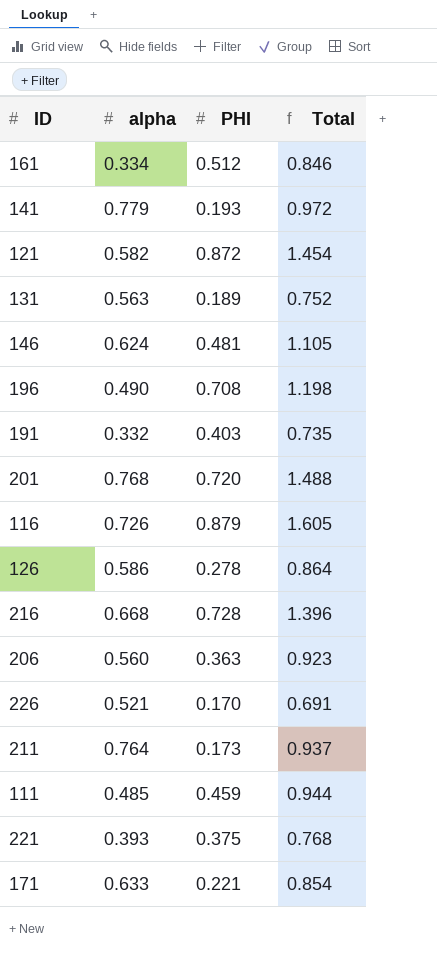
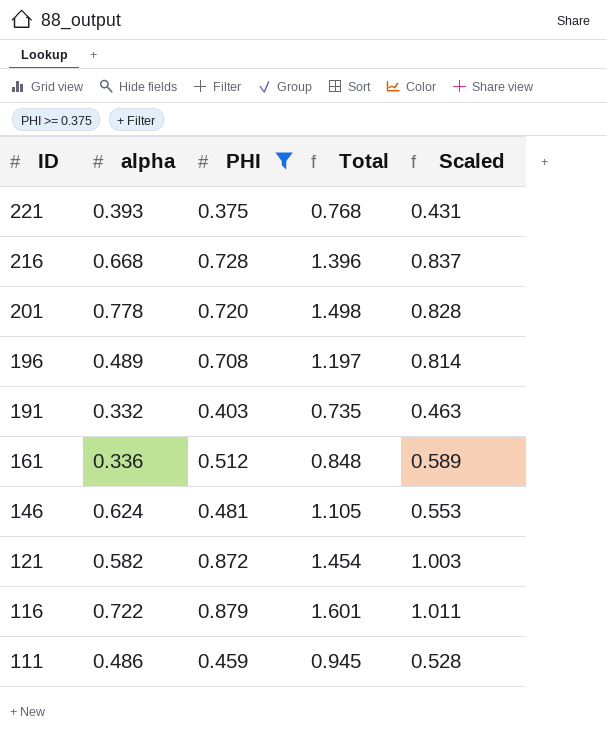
filter: none -> PHI >= 0.375
row order: none -> ID descending
column Scaled | formula: none -> [PHI] * 1.15
201 | alpha: 0.768 -> 0.778
201 | Total: 1.488 -> 1.498
196 | alpha: 0.490 -> 0.489
196 | Total: 1.198 -> 1.197
161 | alpha: 0.334 -> 0.336
161 | Total: 0.846 -> 0.848
116 | alpha: 0.726 -> 0.722
116 | Total: 1.605 -> 1.601
111 | alpha: 0.485 -> 0.486
111 | Total: 0.944 -> 0.945

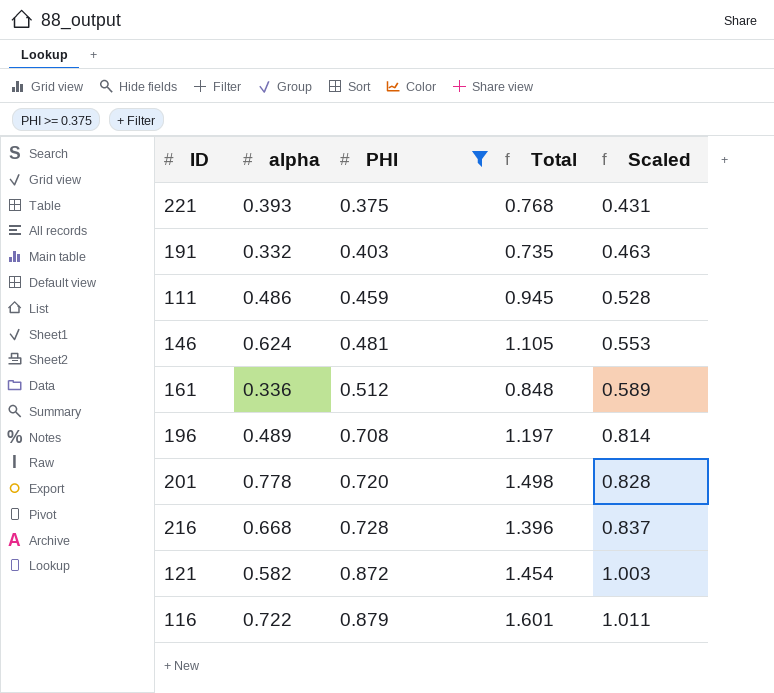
row order: ID descending -> PHI ascending

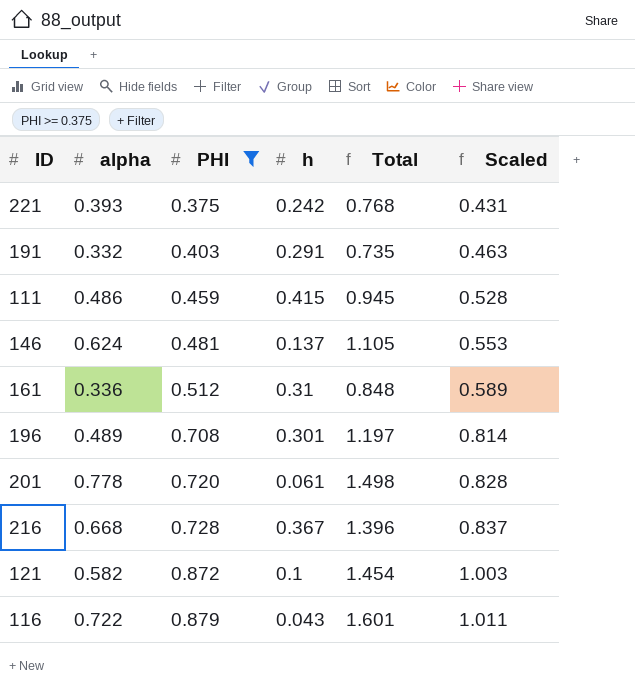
column h | position: none -> 4

